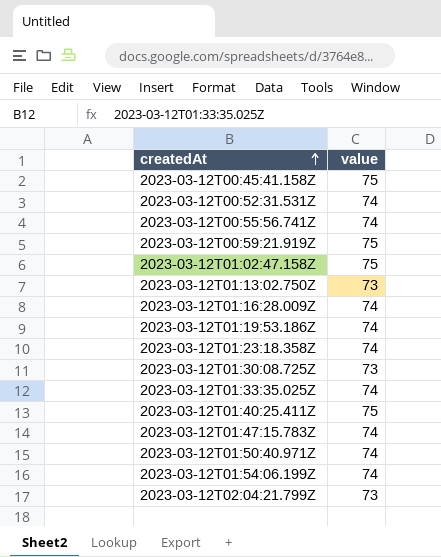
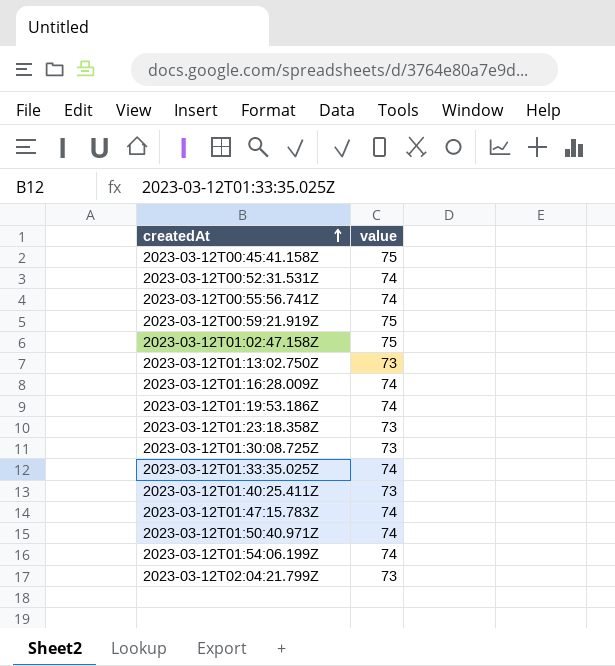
2023-03-12T01:23:18.358Z | value: 74 -> 73
2023-03-12T01:40:25.411Z | value: 75 -> 73

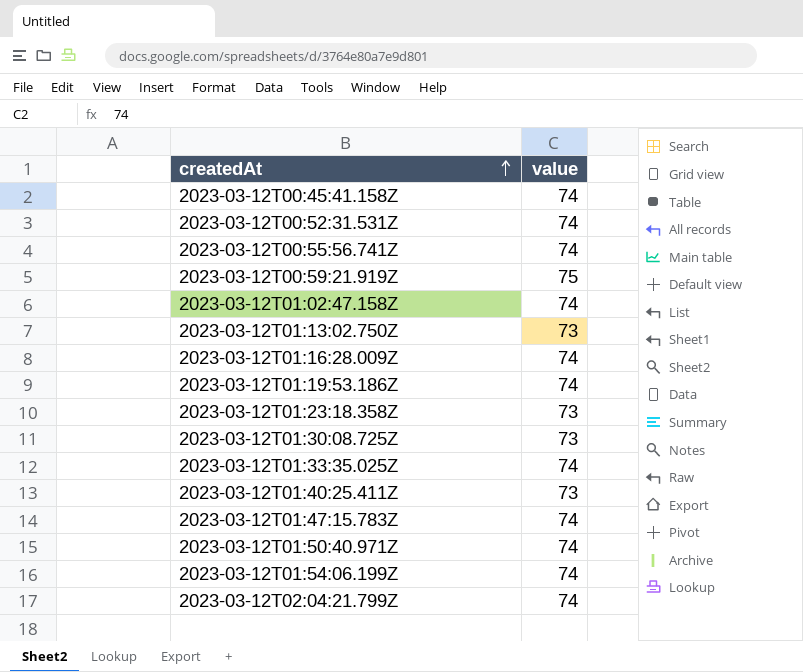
2023-03-12T00:45:41.158Z | value: 75 -> 74
2023-03-12T01:02:47.158Z | value: 75 -> 74
2023-03-12T02:04:21.799Z | value: 73 -> 74

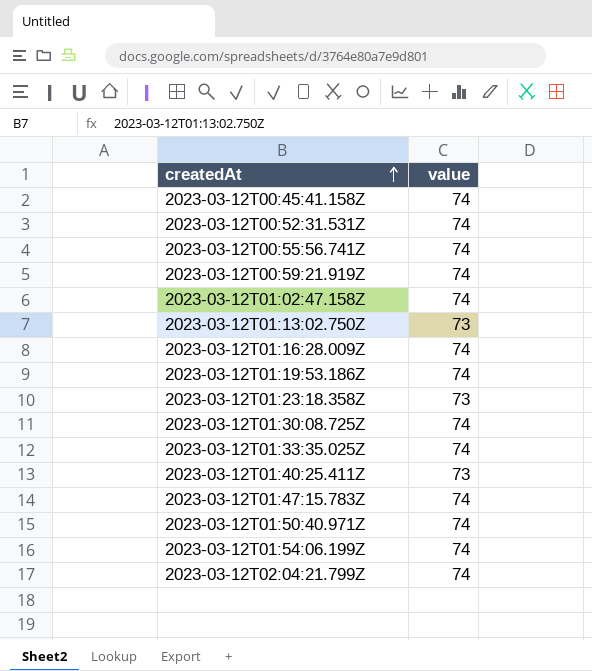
2023-03-12T00:59:21.919Z | value: 75 -> 74
2023-03-12T01:30:08.725Z | value: 73 -> 74

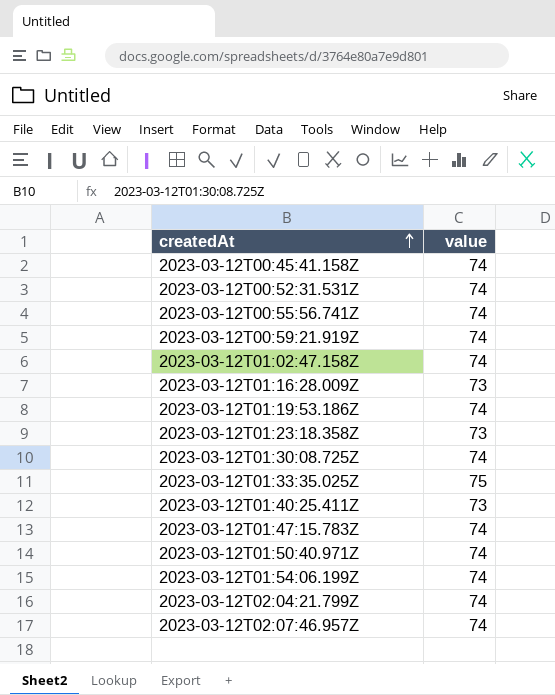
row 2023-03-12T01:13:02.750Z: 73 -> none
2023-03-12T01:16:28.009Z | value: 74 -> 73
2023-03-12T01:33:35.025Z | value: 74 -> 75
row 2023-03-12T02:07:46.957Z: none -> 74

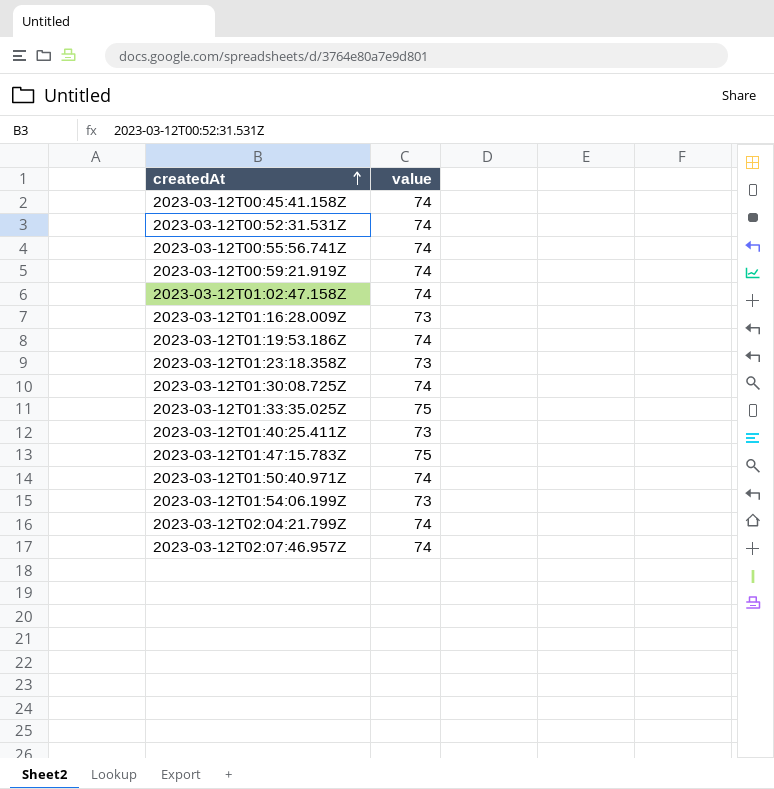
2023-03-12T01:47:15.783Z | value: 74 -> 75
2023-03-12T01:54:06.199Z | value: 74 -> 73

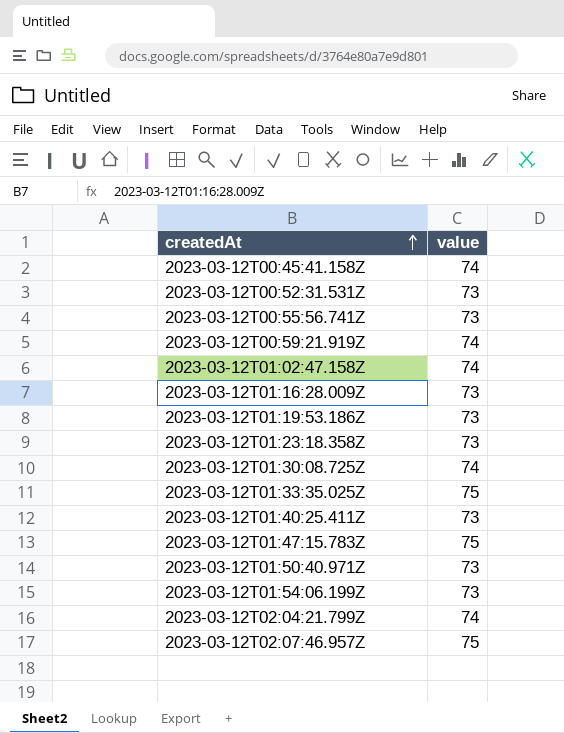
2023-03-12T00:52:31.531Z | value: 74 -> 73
2023-03-12T00:55:56.741Z | value: 74 -> 73
2023-03-12T01:19:53.186Z | value: 74 -> 73
2023-03-12T01:50:40.971Z | value: 74 -> 73
2023-03-12T02:07:46.957Z | value: 74 -> 75

